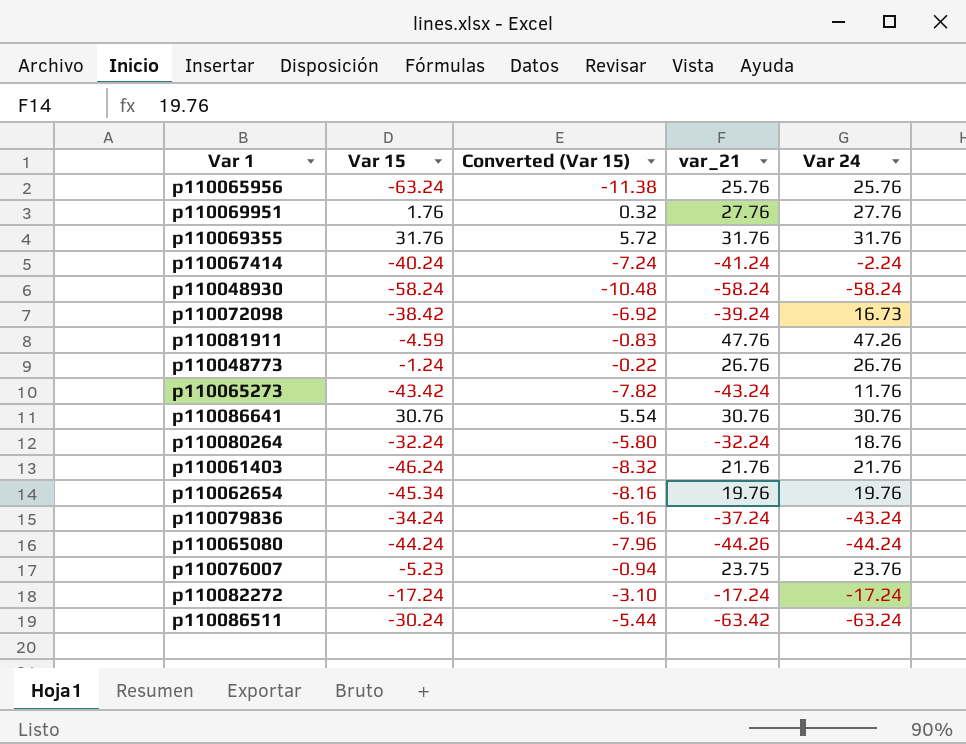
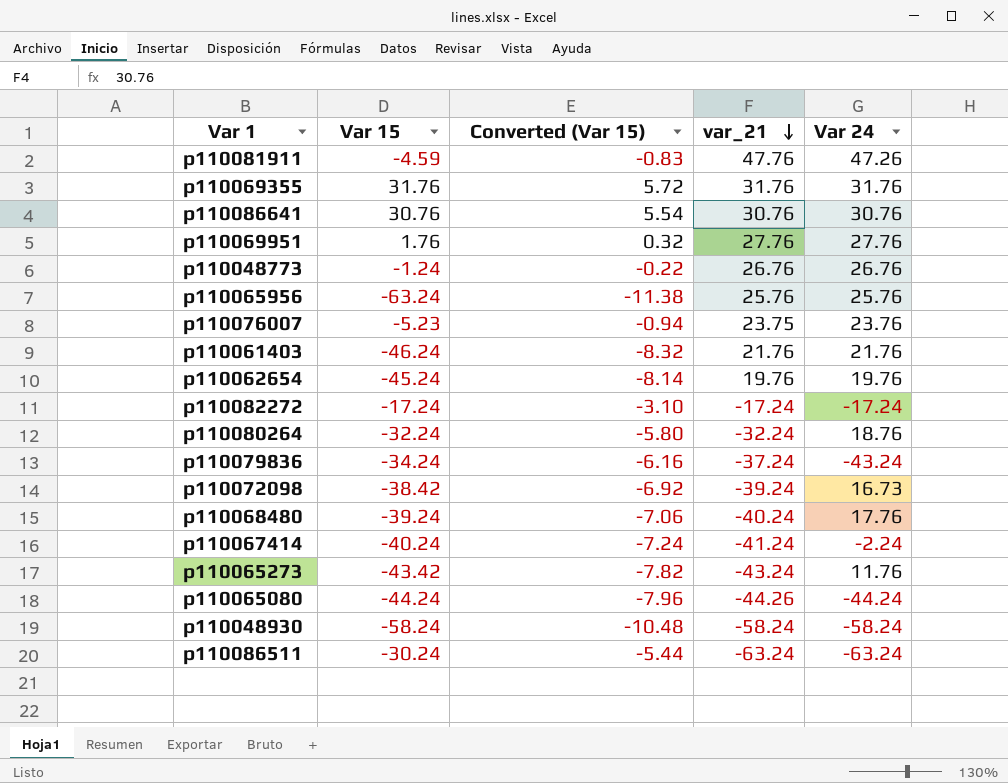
row order: none -> var_21 descending
p110062654 | Var 15: -45.34 -> -45.24
p110062654 | Converted (Var 15): -8.16 -> -8.14
row p110068480: none -> -39.24 | -7.06 | -40.24 | 17.76
p110086511 | var_21: -63.42 -> -63.24

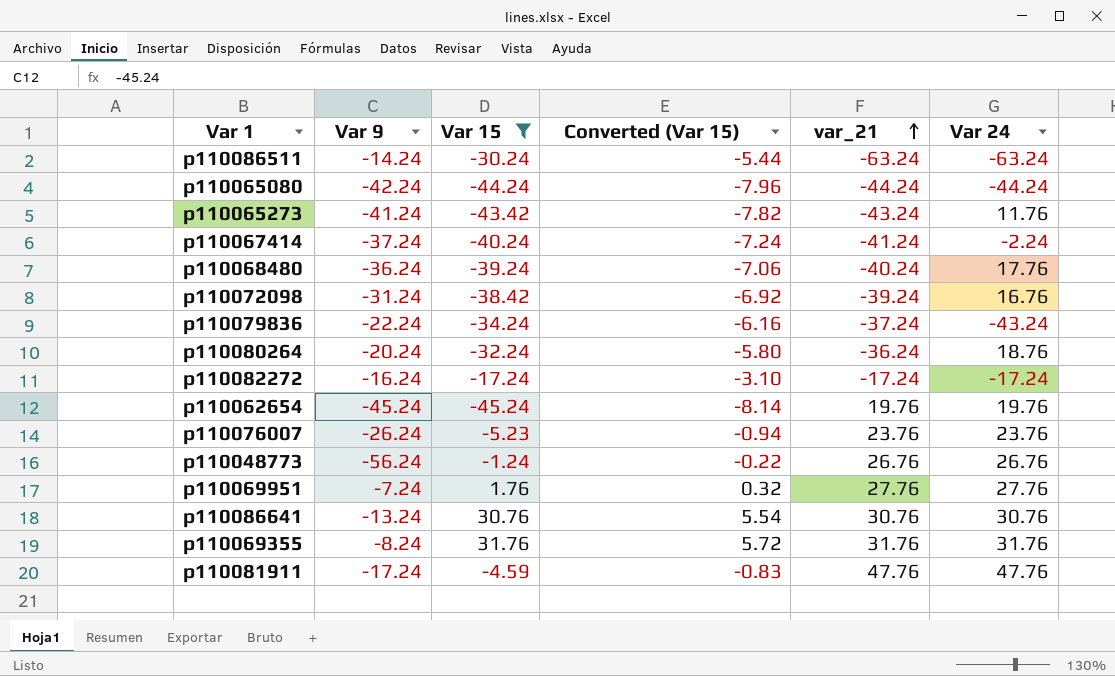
filter: none -> Var 15 >= -45.24
row order: var_21 descending -> var_21 ascending
column Var 9 | position: none -> 2
p110065080 | var_21: -44.26 -> -44.24
p110072098 | Var 24: 16.73 -> 16.76
p110080264 | var_21: -32.24 -> -36.24
p110076007 | var_21: 23.75 -> 23.76
p110081911 | Var 24: 47.26 -> 47.76

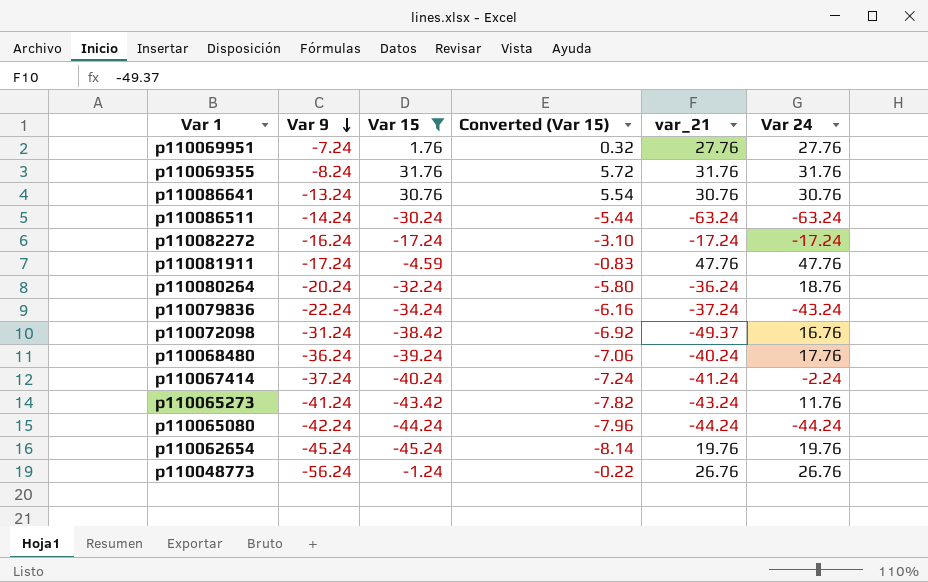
row order: var_21 ascending -> Var 9 descending
row p110076007: -26.24 | -5.23 | -0.94 | 23.76 | 23.76 -> none
p110072098 | var_21: -39.24 -> -49.37

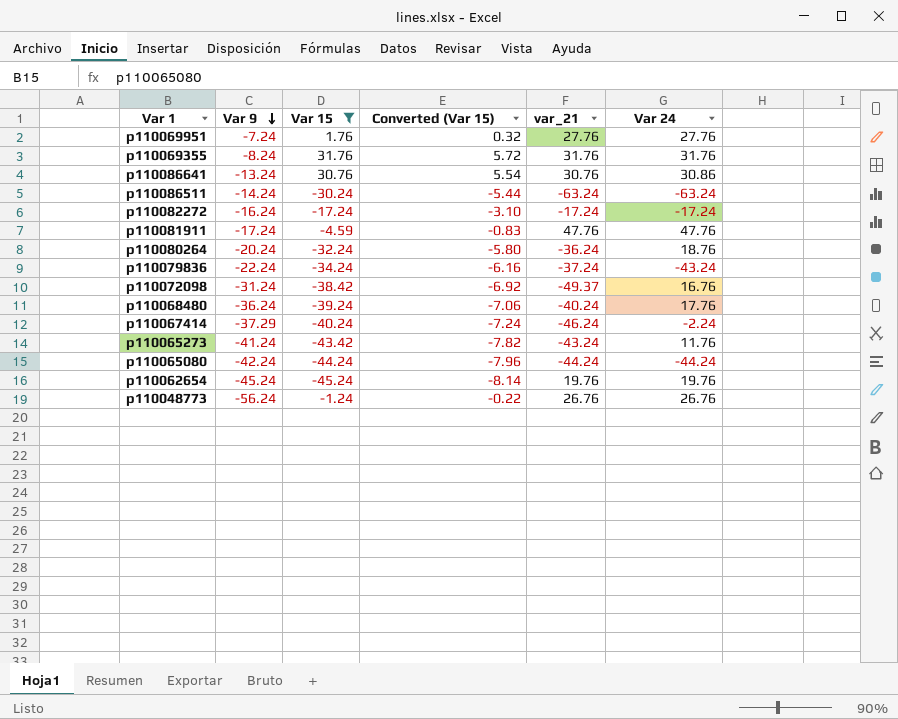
p110086641 | Var 24: 30.76 -> 30.86
p110067414 | Var 9: -37.24 -> -37.29
p110067414 | var_21: -41.24 -> -46.24

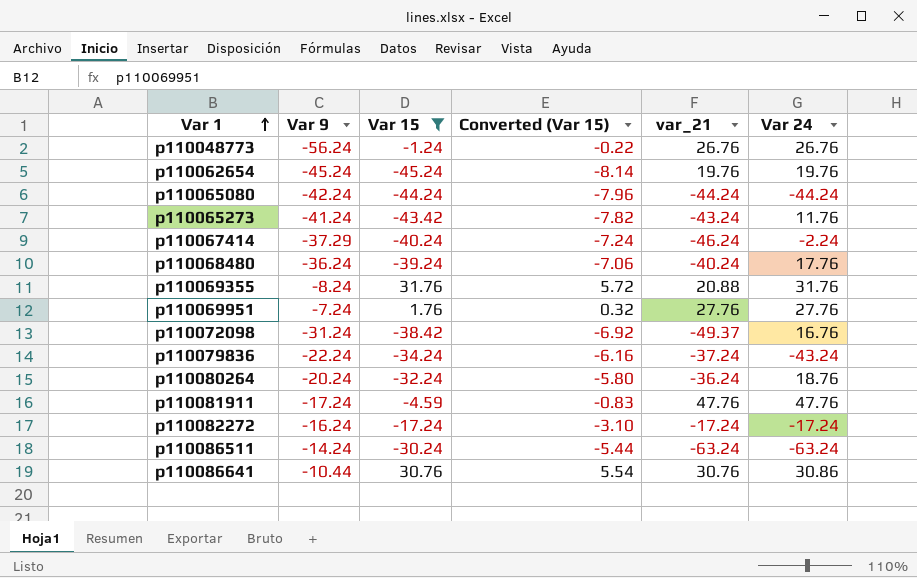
row order: Var 9 descending -> Var 1 ascending
p110069355 | var_21: 31.76 -> 20.88
p110086641 | Var 9: -13.24 -> -10.44

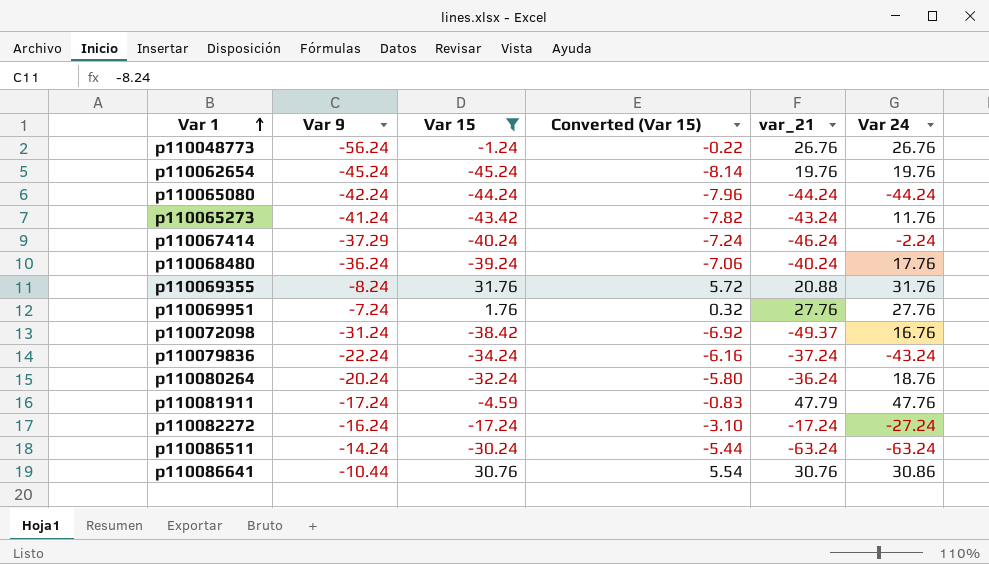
p110081911 | var_21: 47.76 -> 47.79
p110082272 | Var 24: -17.24 -> -27.24

